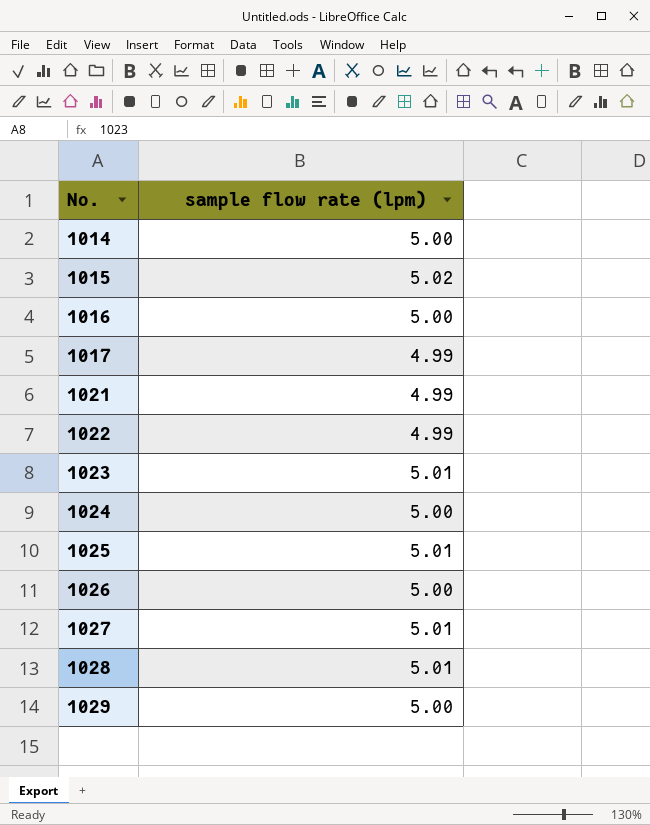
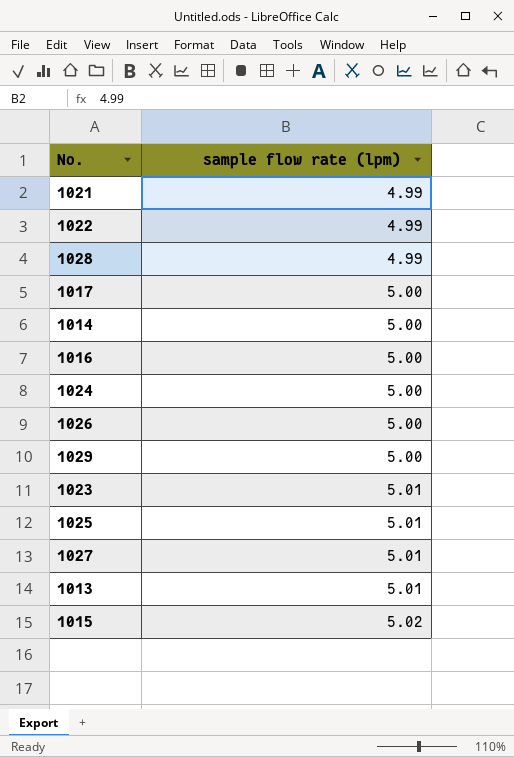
row order: No. ascending -> sample flow rate (lpm) ascending
1028 | sample flow rate (lpm): 5.01 -> 4.99
1017 | sample flow rate (lpm): 4.99 -> 5.00
row 1013: none -> 5.01

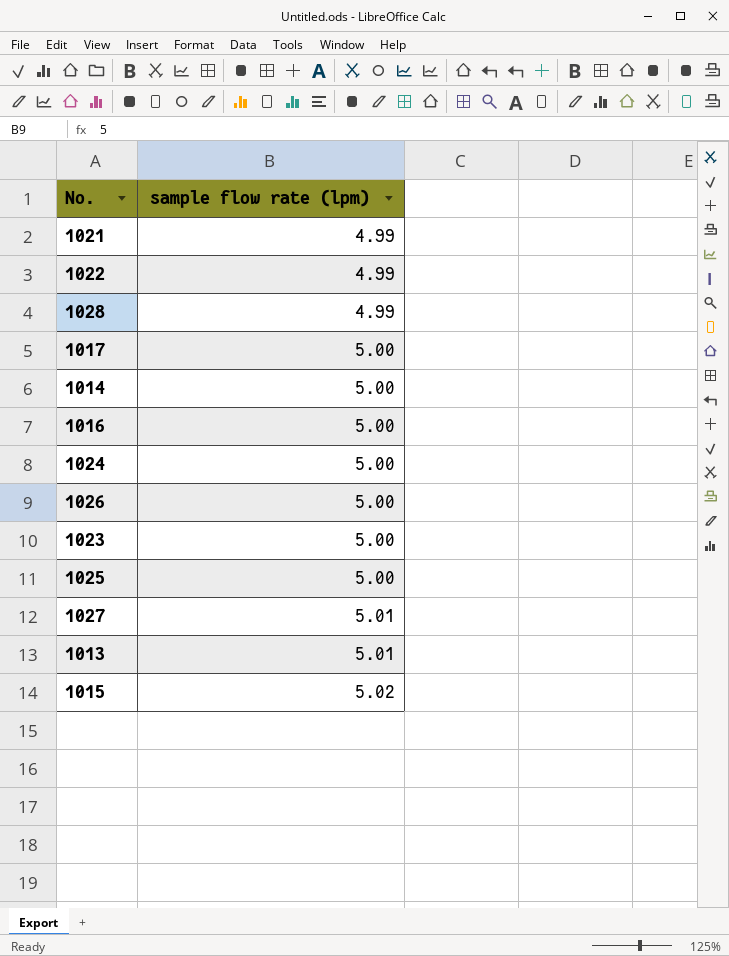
row 1029: 5.00 -> none
1023 | sample flow rate (lpm): 5.01 -> 5.00
1025 | sample flow rate (lpm): 5.01 -> 5.00

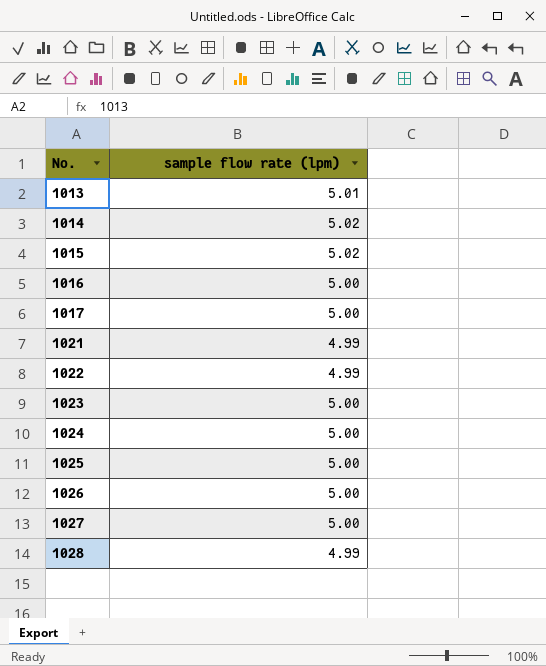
row order: sample flow rate (lpm) ascending -> No. ascending
1014 | sample flow rate (lpm): 5.00 -> 5.02
1027 | sample flow rate (lpm): 5.01 -> 5.00

